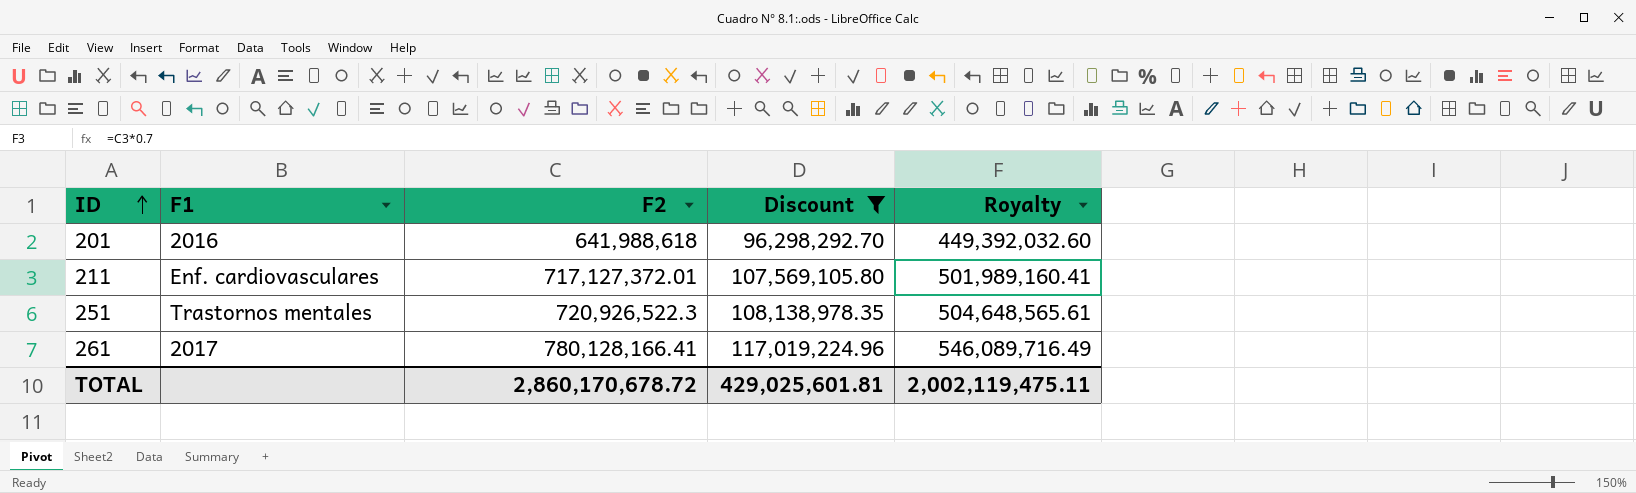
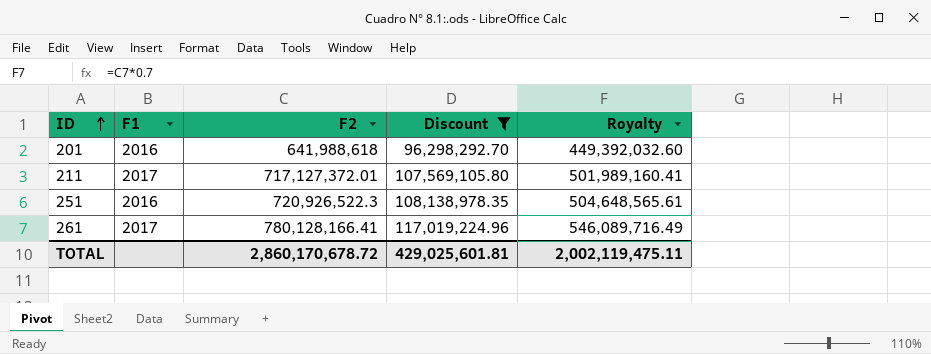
211 | F1: Enf. cardiovasculares -> 2017
251 | F1: Trastornos mentales -> 2016

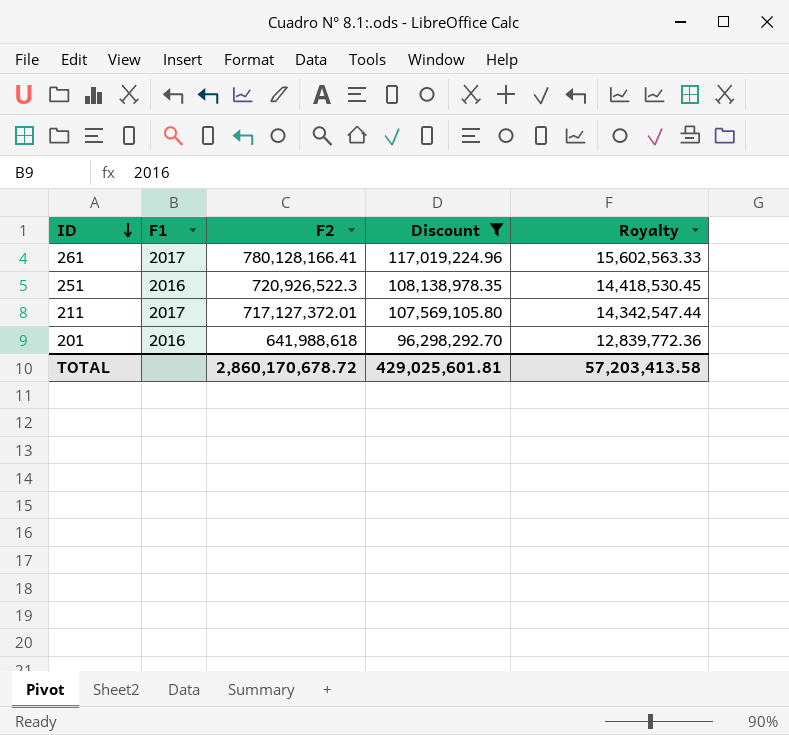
row order: ID ascending -> ID descending
column Royalty | formula: [F2] * 0.7 -> [F2] * 0.02
TOTAL | Royalty: 2,002,119,475.11 -> 57,203,413.58

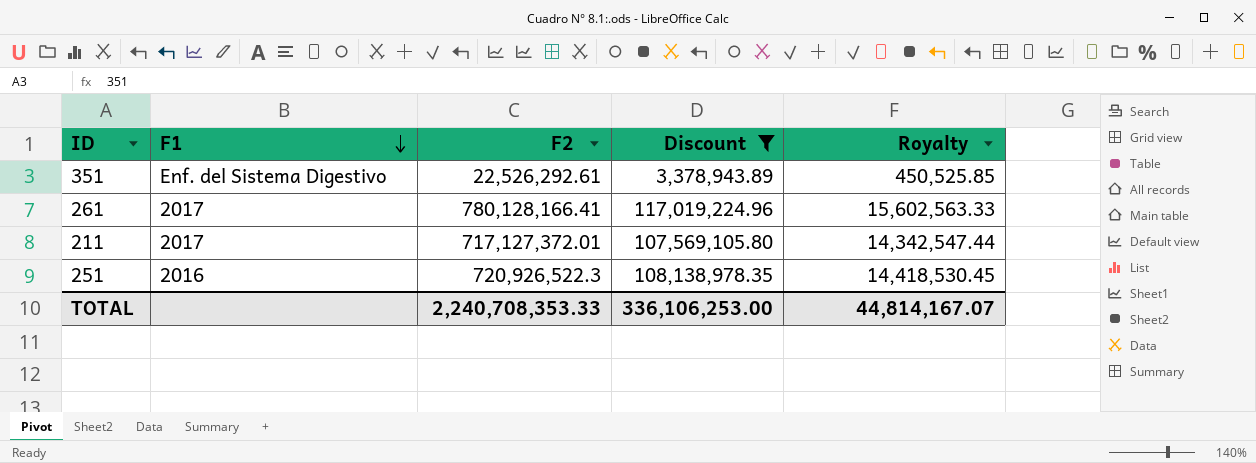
row order: ID descending -> F1 descending
row 201: 2016 | 641,988,618 | 96,298,292.70 | 12,839,772.36 -> none
row 351: none -> Enf. del Sistema Digestivo | 22,526,292.61 | 3,378,943.89 | 450,525.85
TOTAL | F2: 2,860,170,678.72 -> 2,240,708,353.33
TOTAL | Discount: 429,025,601.81 -> 336,106,253.00
TOTAL | Royalty: 57,203,413.58 -> 44,814,167.07

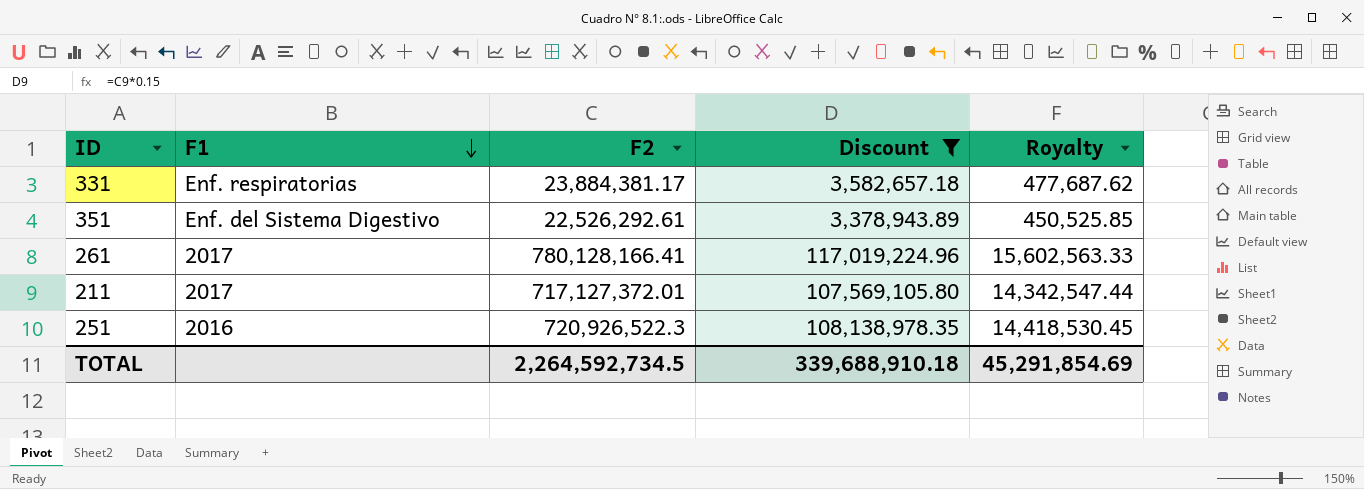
row 331: none -> Enf. respiratorias | 23,884,381.17 | 3,582,657.18 | 477,687.62
TOTAL | F2: 2,240,708,353.33 -> 2,264,592,734.5
TOTAL | Discount: 336,106,253.00 -> 339,688,910.18
TOTAL | Royalty: 44,814,167.07 -> 45,291,854.69

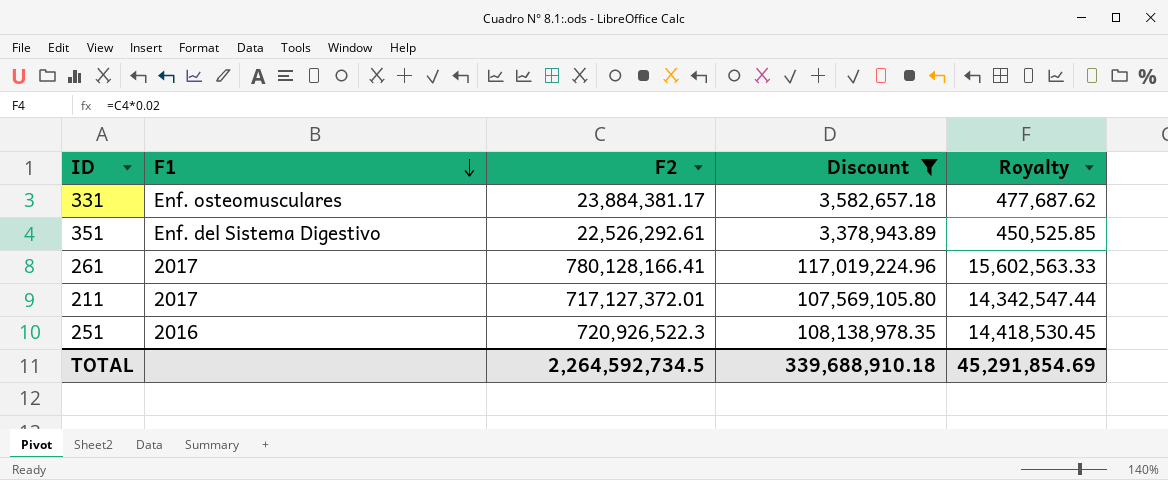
331 | F1: Enf. respiratorias -> Enf. osteomusculares

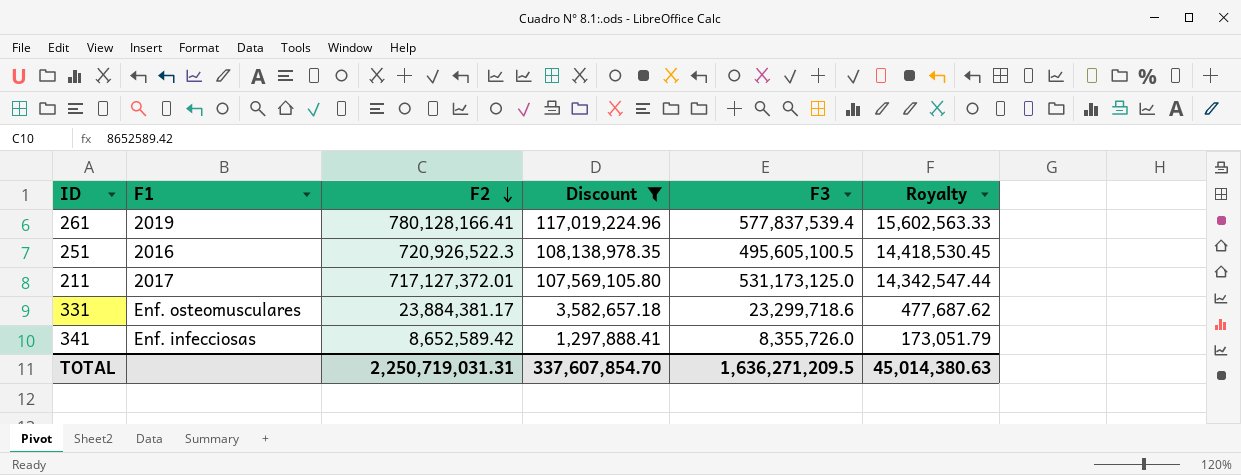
row order: F1 descending -> F2 descending
column F3 | position: none -> 5
row 351: Enf. del Sistema Digestivo | 22,526,292.61 | 3,378,943.89 | 450,525.85 -> none
261 | F1: 2017 -> 2019
row 341: none -> Enf. infecciosas | 8,652,589.42 | 1,297,888.41 | 8,355,726.0 | 173,051.79
TOTAL | F2: 2,264,592,734.5 -> 2,250,719,031.31
TOTAL | Discount: 339,688,910.18 -> 337,607,854.70
TOTAL | Royalty: 45,291,854.69 -> 45,014,380.63

